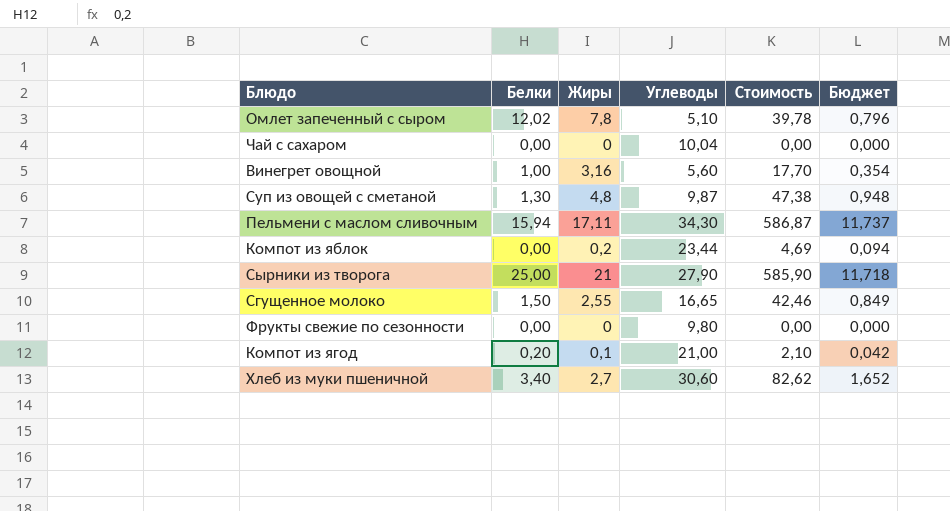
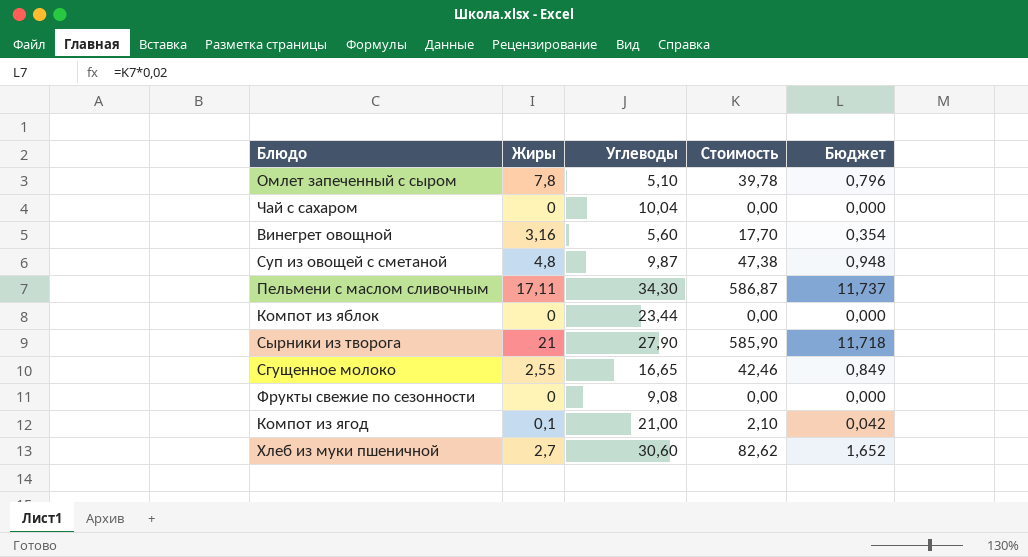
column Белки | position: 2 -> none
Компот из яблок | Жиры: 0,2 -> 0
Компот из яблок | Стоимость: 4,69 -> 0,00
Компот из яблок | Бюджет: 0,094 -> 0,000
Фрукты свежие по сезонности | Углеводы: 9,80 -> 9,08

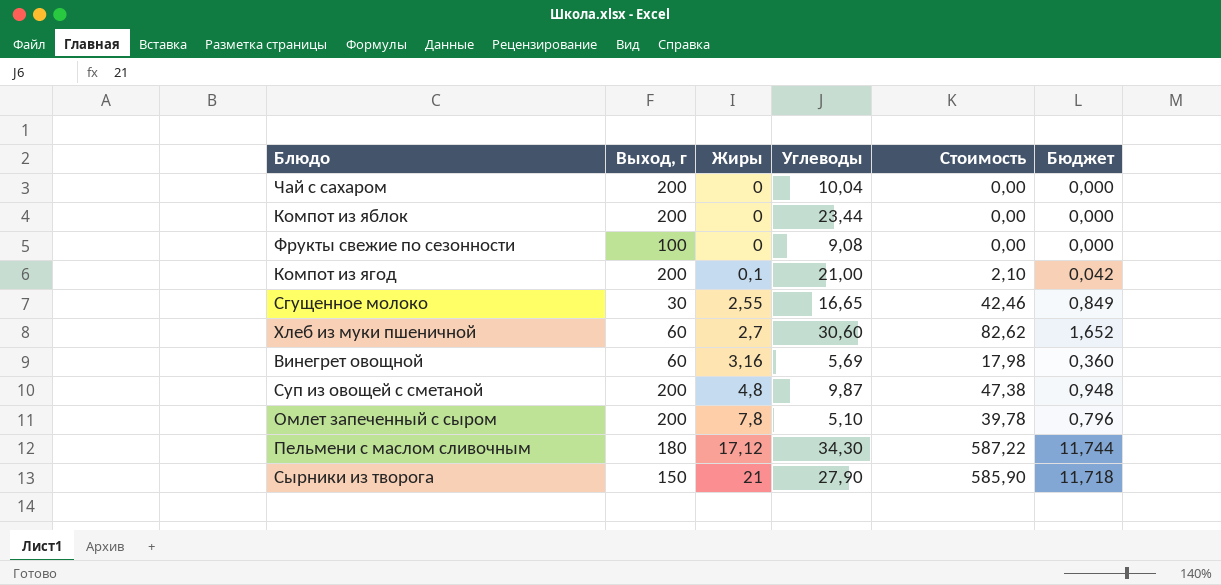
row order: none -> Жиры ascending
column Выход, г | position: none -> 2
Винегрет овощной | Углеводы: 5,60 -> 5,69
Винегрет овощной | Стоимость: 17,70 -> 17,98
Винегрет овощной | Бюджет: 0,354 -> 0,360
Пельмени с маслом сливочным | Жиры: 17,11 -> 17,12
Пельмени с маслом сливочным | Стоимость: 586,87 -> 587,22
Пельмени с маслом сливочным | Бюджет: 11,737 -> 11,744

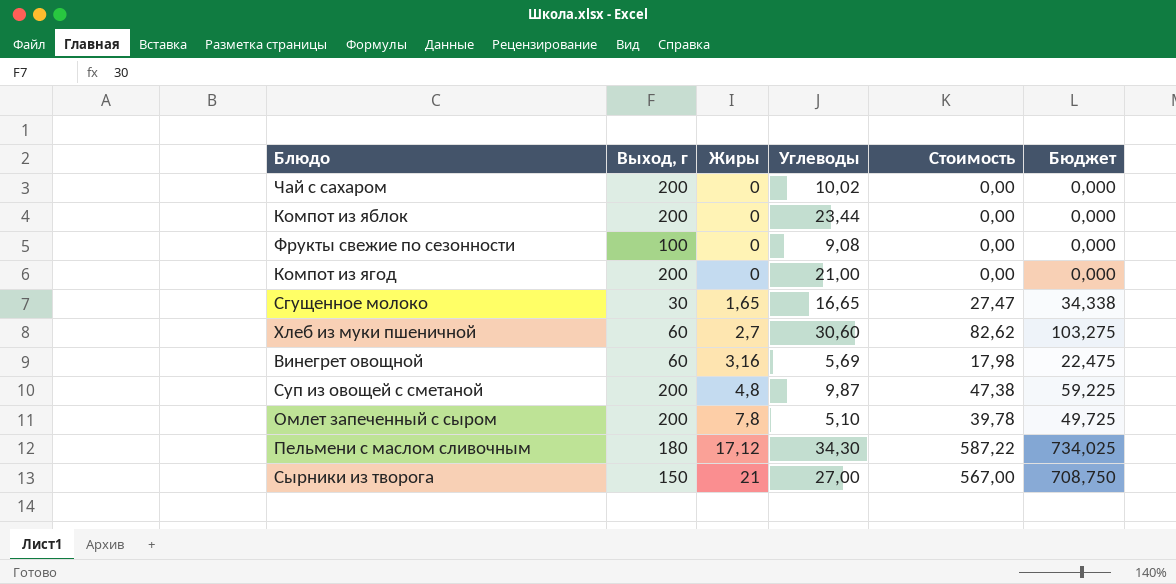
column Бюджет | formula: [Стоимость] * 0,02 -> [Стоимость] * 1,25
Чай с сахаром | Углеводы: 10,04 -> 10,02
Компот из ягод | Жиры: 0,1 -> 0
Компот из ягод | Стоимость: 2,10 -> 0,00
Сгущенное молоко | Жиры: 2,55 -> 1,65
Сгущенное молоко | Стоимость: 42,46 -> 27,47
Сырники из творога | Углеводы: 27,90 -> 27,00
Сырники из творога | Стоимость: 585,90 -> 567,00

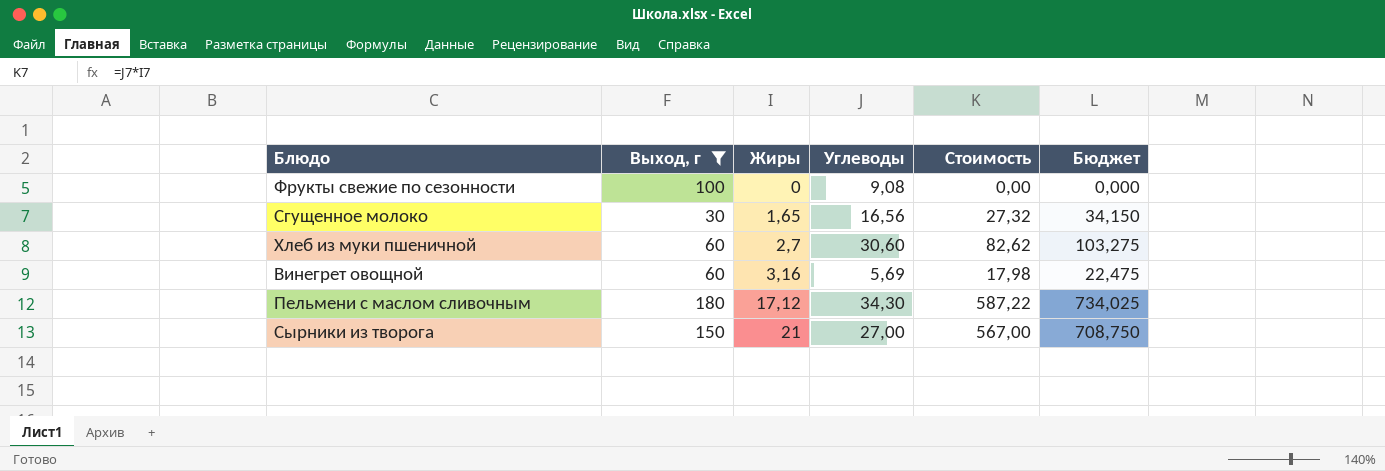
filter: none -> Выход, г != 200
Сгущенное молоко | Углеводы: 16,65 -> 16,56
Сгущенное молоко | Стоимость: 27,47 -> 27,32
Сгущенное молоко | Бюджет: 34,338 -> 34,150

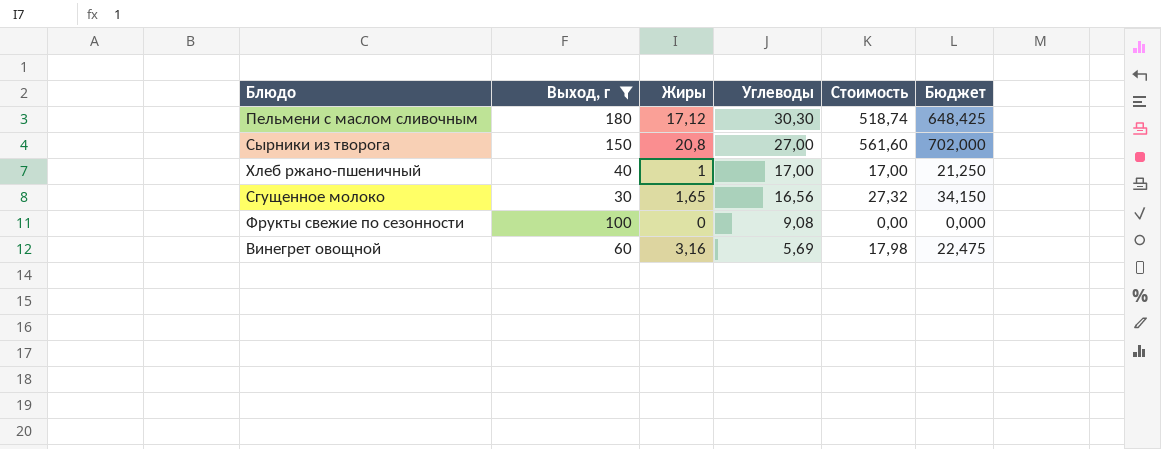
row order: Жиры ascending -> Углеводы descending
row Хлеб из муки пшеничной: 60 | 2,7 | 30,60 | 82,62 | 103,275 -> none
Пельмени с маслом сливочным | Углеводы: 34,30 -> 30,30
Пельмени с маслом сливочным | Стоимость: 587,22 -> 518,74
Пельмени с маслом сливочным | Бюджет: 734,025 -> 648,425
Сырники из творога | Жиры: 21 -> 20,8
Сырники из творога | Стоимость: 567,00 -> 561,60
Сырники из творога | Бюджет: 708,750 -> 702,000
row Хлеб ржано-пшеничный: none -> 40 | 1 | 17,00 | 17,00 | 21,250

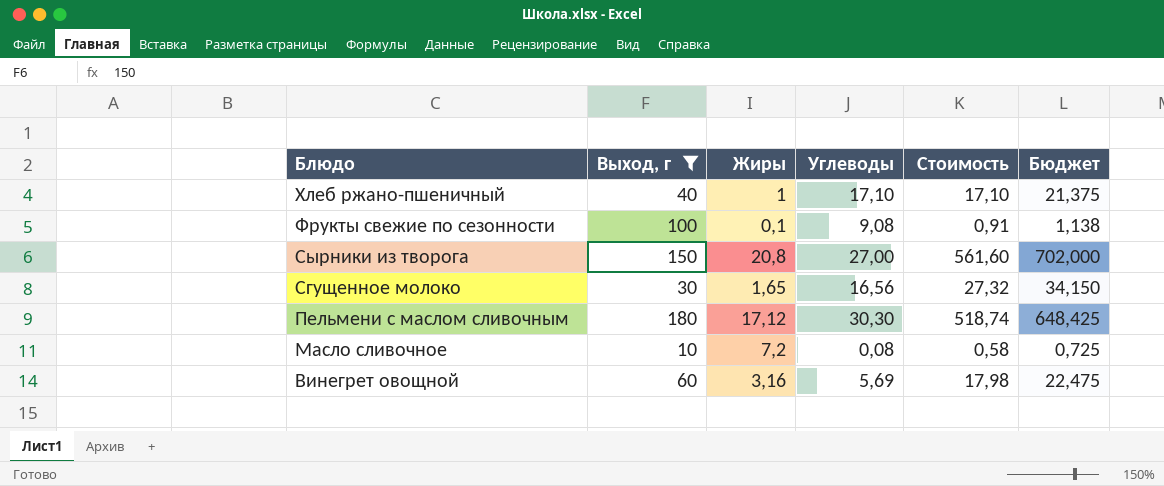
row order: Углеводы descending -> Блюдо descending
Хлеб ржано-пшеничный | Углеводы: 17,00 -> 17,10
Хлеб ржано-пшеничный | Стоимость: 17,00 -> 17,10
Хлеб ржано-пшеничный | Бюджет: 21,250 -> 21,375
Фрукты свежие по сезонности | Жиры: 0 -> 0,1
Фрукты свежие по сезонности | Стоимость: 0,00 -> 0,91
Фрукты свежие по сезонности | Бюджет: 0,000 -> 1,138
row Масло сливочное: none -> 10 | 7,2 | 0,08 | 0,58 | 0,725

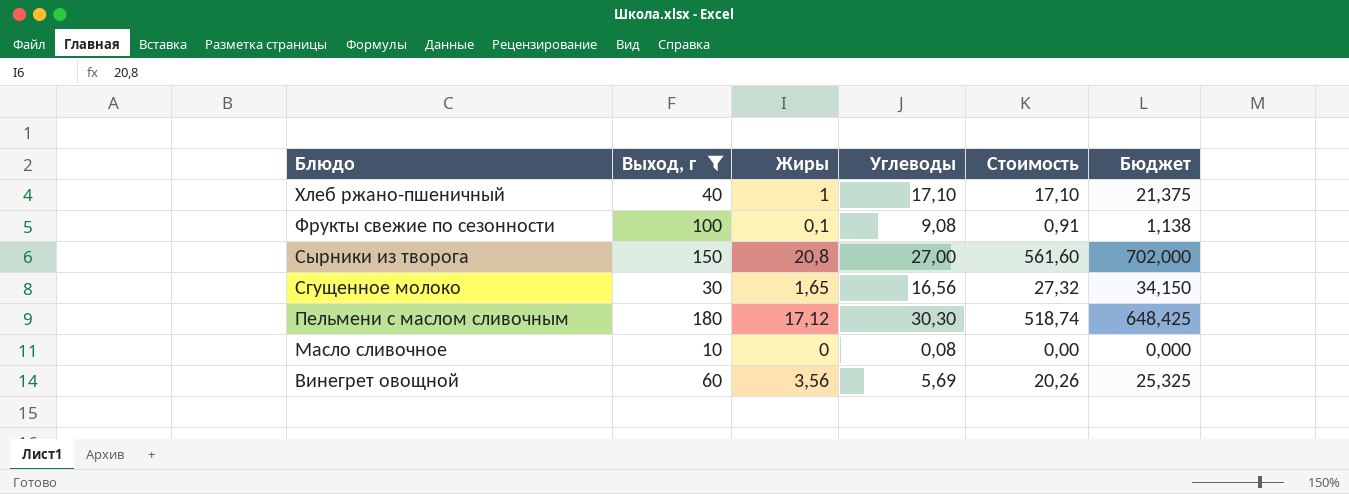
Масло сливочное | Жиры: 7,2 -> 0
Масло сливочное | Стоимость: 0,58 -> 0,00
Масло сливочное | Бюджет: 0,725 -> 0,000
Винегрет овощной | Жиры: 3,16 -> 3,56
Винегрет овощной | Стоимость: 17,98 -> 20,26
Винегрет овощной | Бюджет: 22,475 -> 25,325

